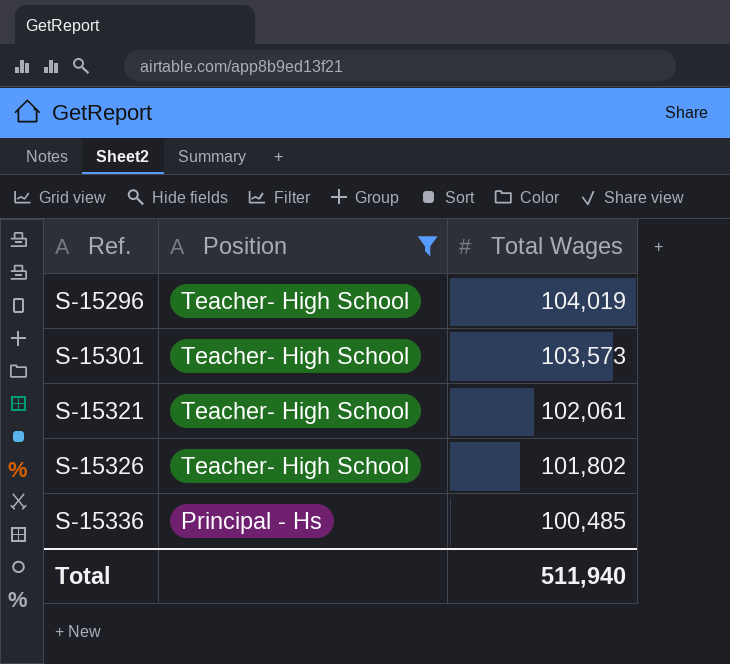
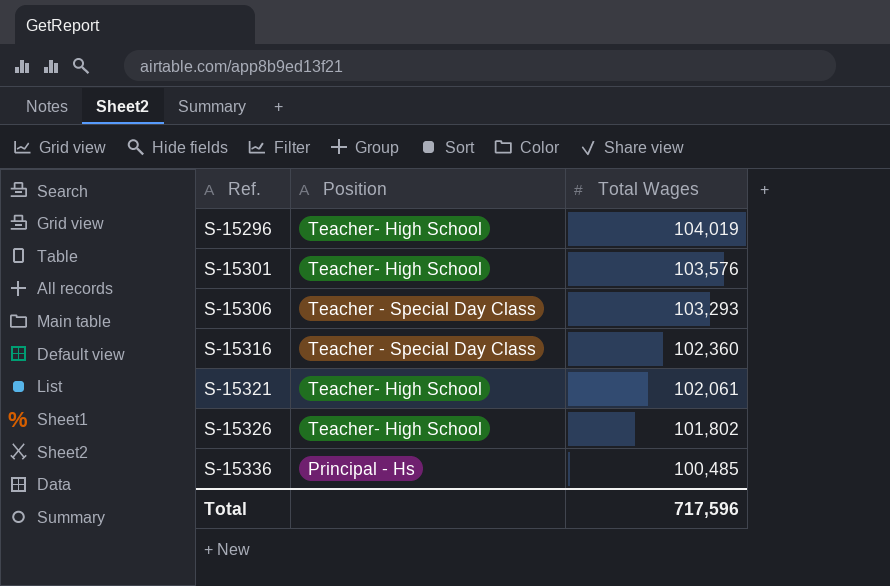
filter: Position != Teacher - Special Day Class -> none
S-15301 | Total Wages: 103,573 -> 103,576
Total | Total Wages: 511,940 -> 717,596

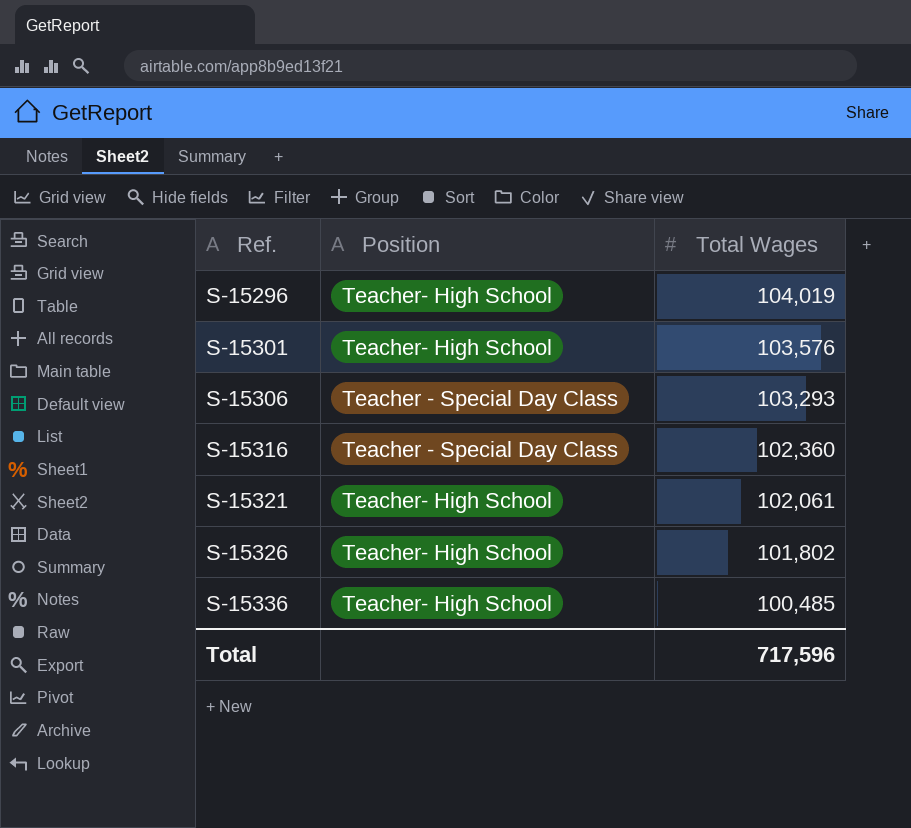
S-15336 | Position: Principal - Hs -> Teacher- High School

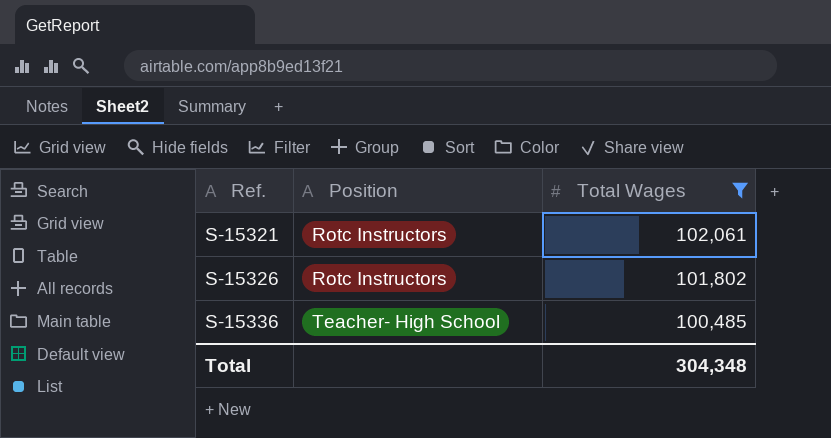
filter: none -> Total Wages <= 102,061
S-15321 | Position: Teacher- High School -> Rotc Instructors
S-15326 | Position: Teacher- High School -> Rotc Instructors
Total | Total Wages: 717,596 -> 304,348

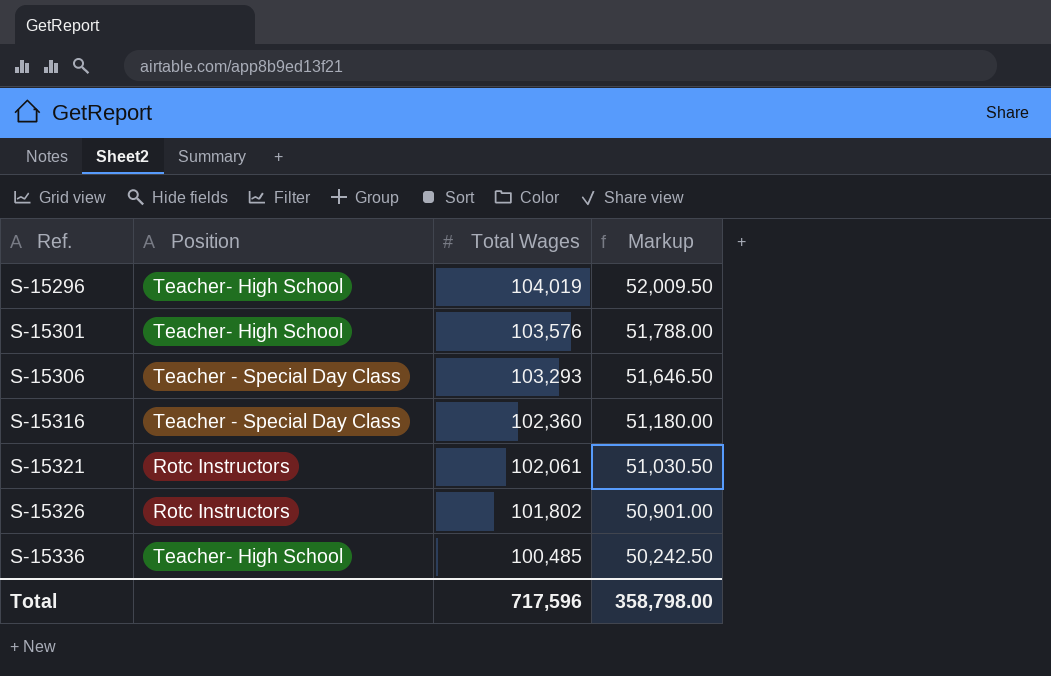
filter: Total Wages <= 102,061 -> none
column Markup | formula: none -> [Total Wages] * 0.5
Total | Total Wages: 304,348 -> 717,596

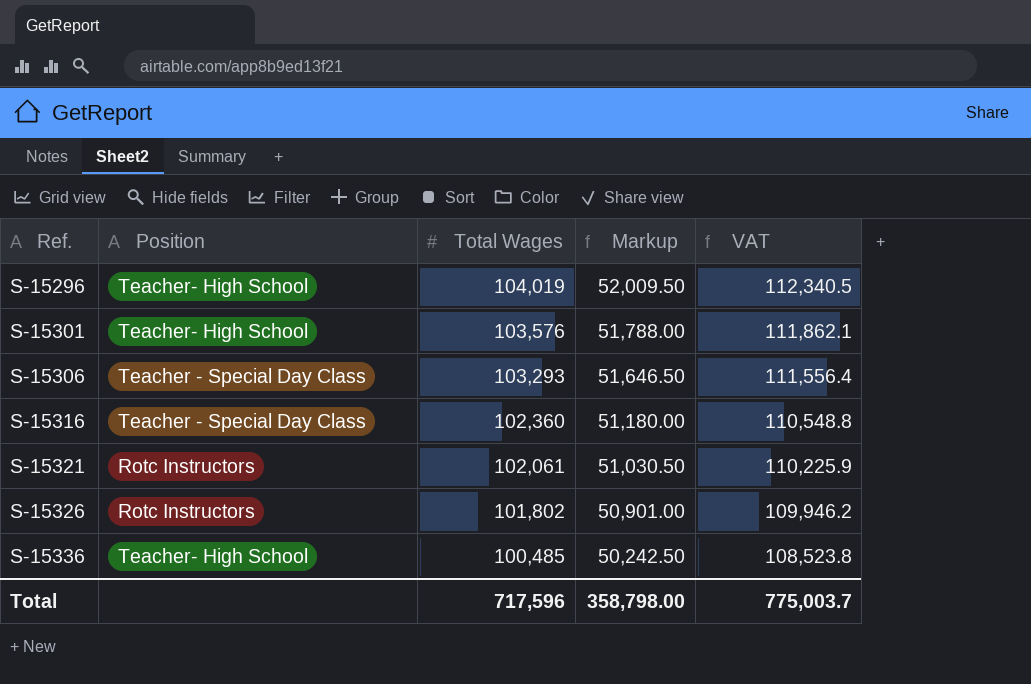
column VAT | formula: none -> [Total Wages] * 1.08

